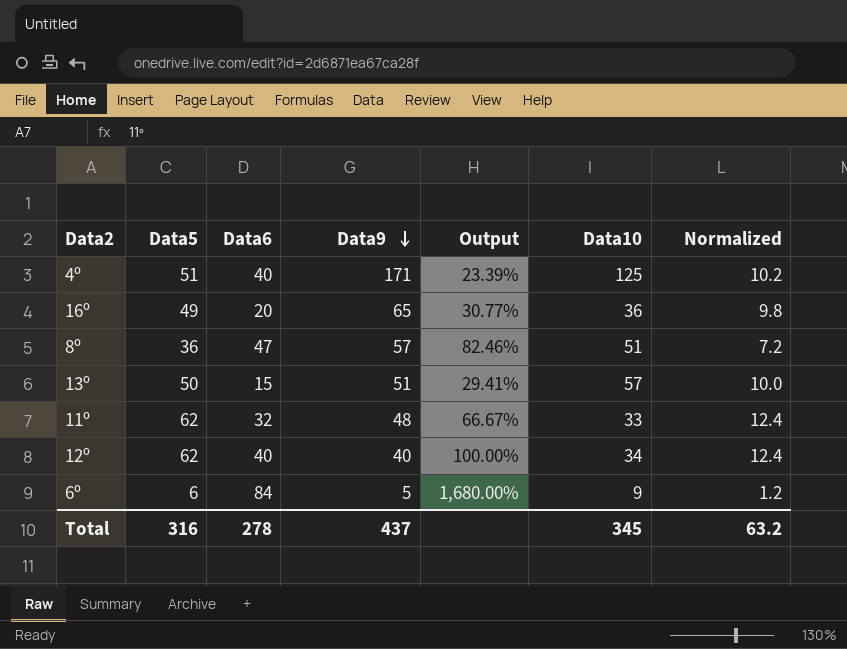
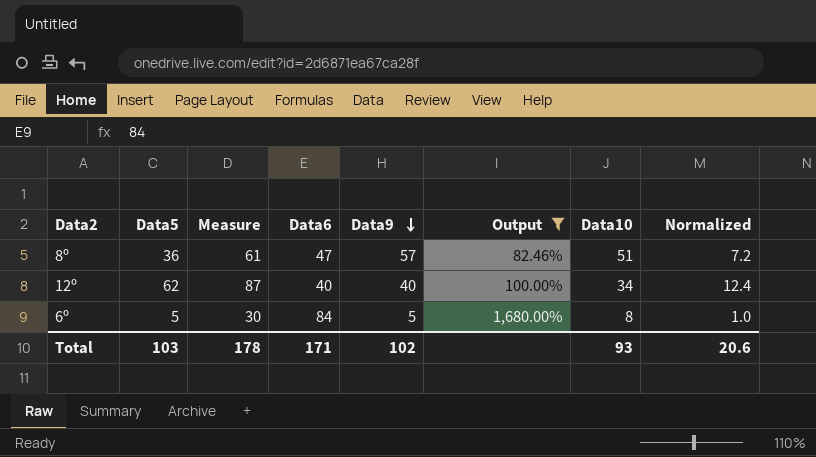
filter: none -> Output >= 82.46%
column Measure | formula: none -> [Data5] + 25
6º | Data5: 6 -> 5
6º | Data10: 9 -> 8
6º | Normalized: 1.2 -> 1.0
Total | Data5: 316 -> 103
Total | Data6: 278 -> 171
Total | Data9: 437 -> 102
Total | Data10: 345 -> 93
Total | Normalized: 63.2 -> 20.6

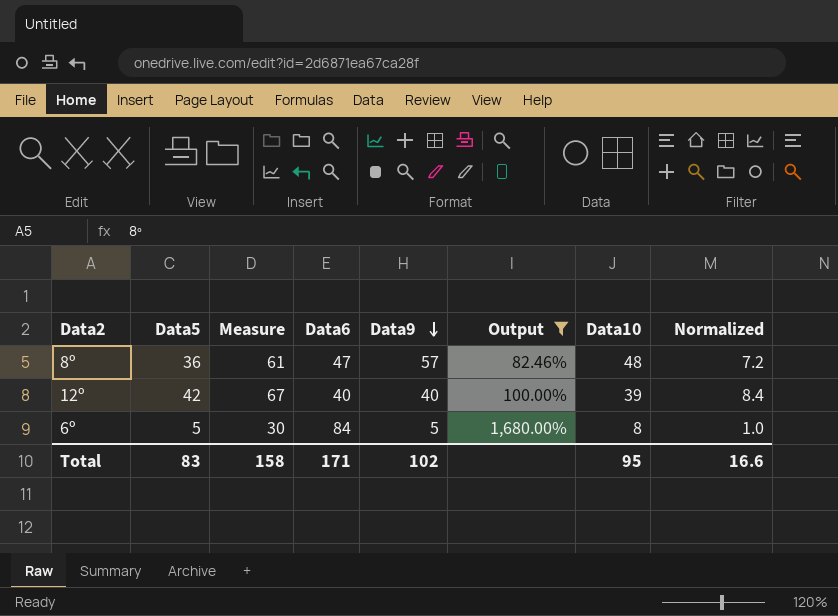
8º | Data10: 51 -> 48
12º | Data5: 62 -> 42
12º | Measure: 87 -> 67
12º | Data10: 34 -> 39
12º | Normalized: 12.4 -> 8.4
Total | Data5: 103 -> 83
Total | Measure: 178 -> 158
Total | Data10: 93 -> 95
Total | Normalized: 20.6 -> 16.6

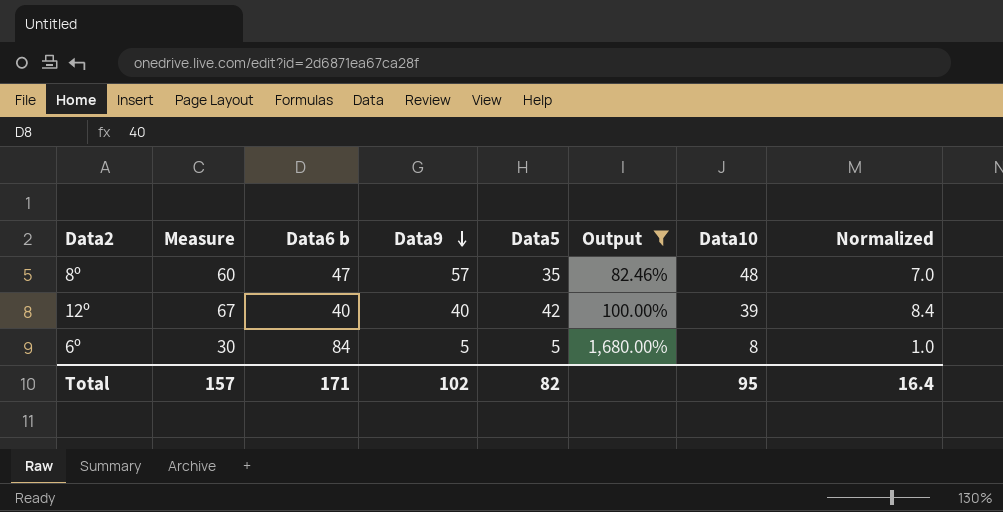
column name: Data6 -> Data6 b
column Data5 | position: 2 -> 5
8º | Measure: 61 -> 60
8º | Data5: 36 -> 35
8º | Normalized: 7.2 -> 7.0
Total | Measure: 158 -> 157
Total | Data5: 83 -> 82
Total | Normalized: 16.6 -> 16.4

